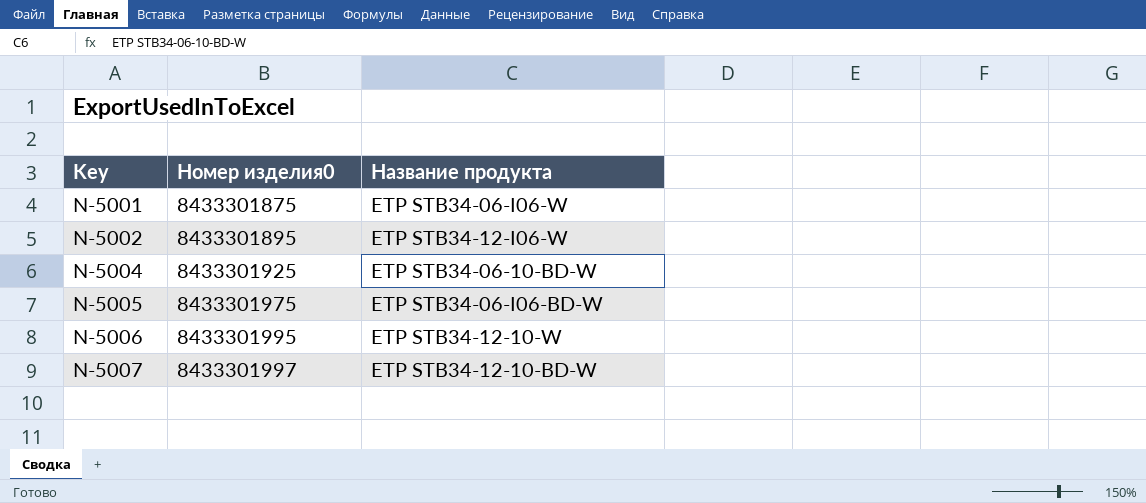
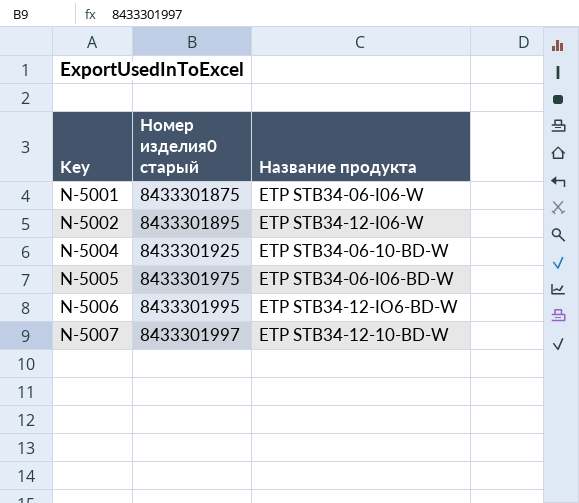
column name: Номер изделия0 -> Номер изделия0 старый
N-5006 | Название продукта: ETP STB34-12-10-W -> ETP STB34-12-IO6-BD-W

